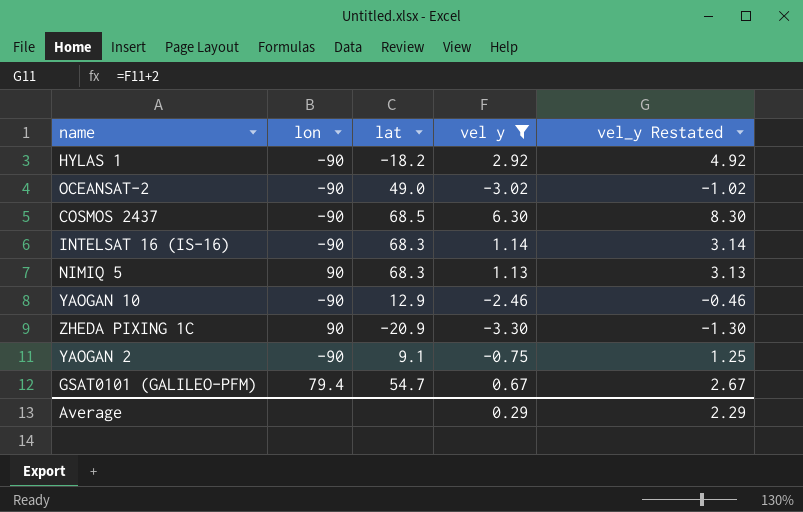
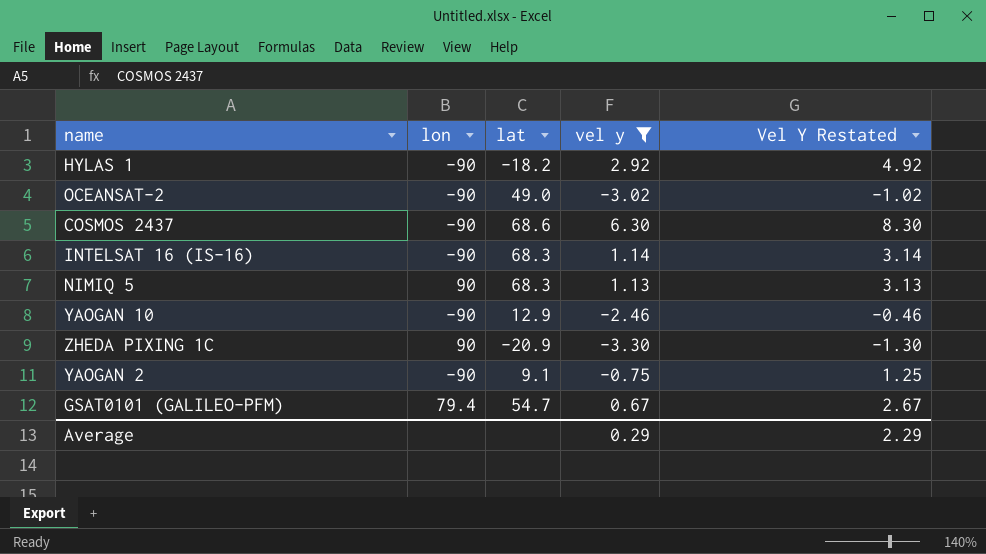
column name: vel_y Restated -> Vel Y Restated
COSMOS 2437 | lat: 68.5 -> 68.6

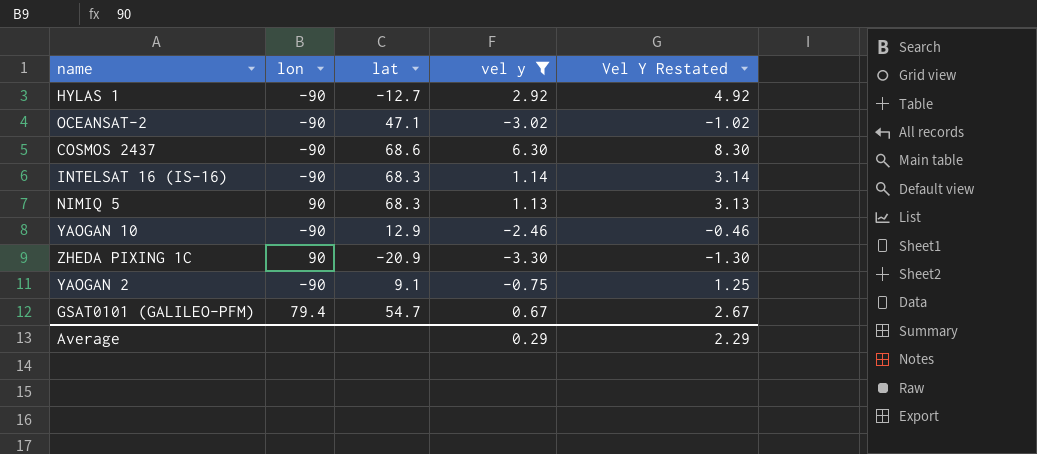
HYLAS 1 | lat: -18.2 -> -12.7
OCEANSAT-2 | lat: 49.0 -> 47.1

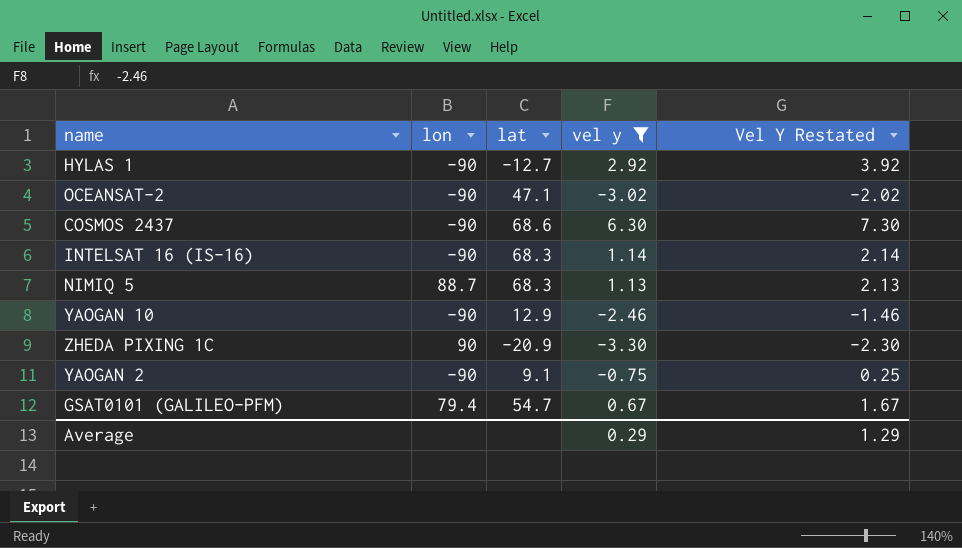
column Vel Y Restated | formula: [vel y] + 2 -> [vel y] + 1
NIMIQ 5 | lon: 90 -> 88.7
Average | Vel Y Restated: 2.29 -> 1.29

